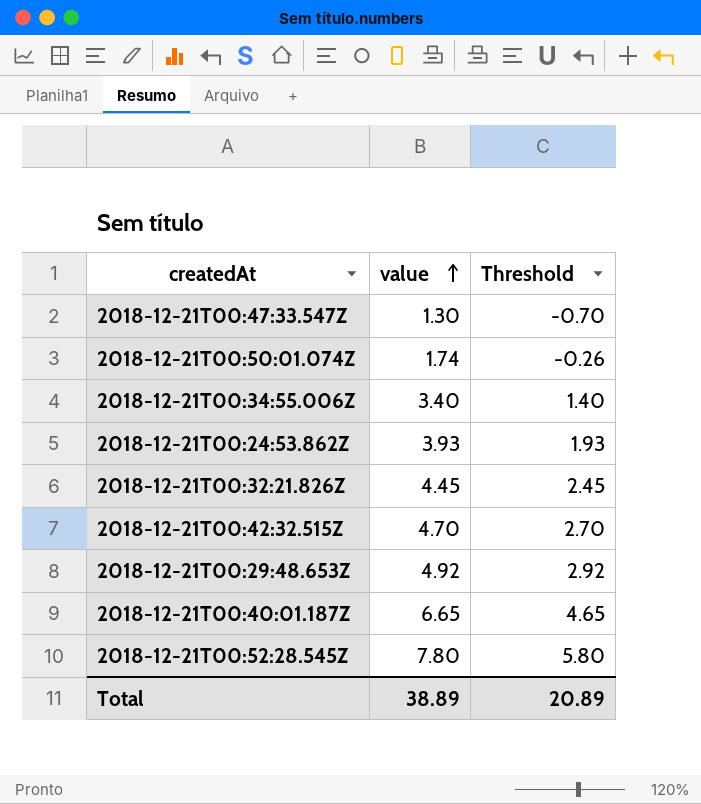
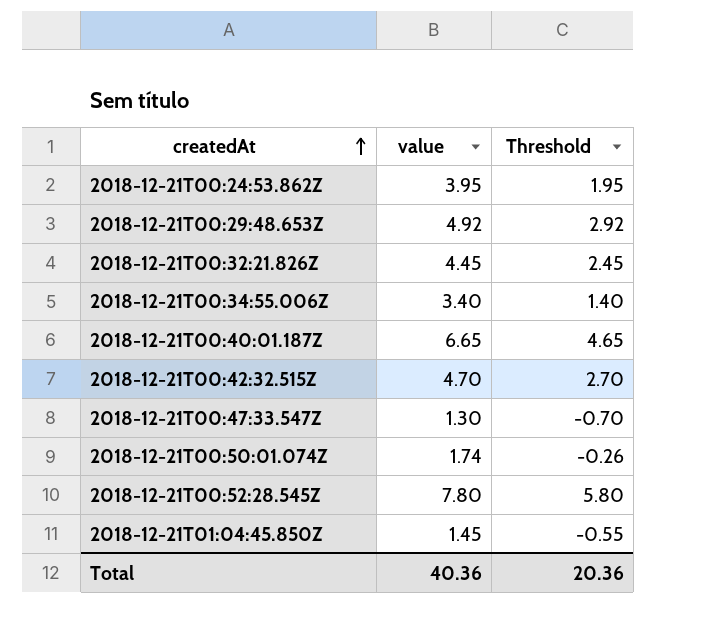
row order: value ascending -> createdAt ascending
2018-12-21T00:24:53.862Z | value: 3.93 -> 3.95
2018-12-21T00:24:53.862Z | Threshold: 1.93 -> 1.95
row 2018-12-21T01:04:45.850Z: none -> 1.45 | -0.55
Total | value: 38.89 -> 40.36
Total | Threshold: 20.89 -> 20.36

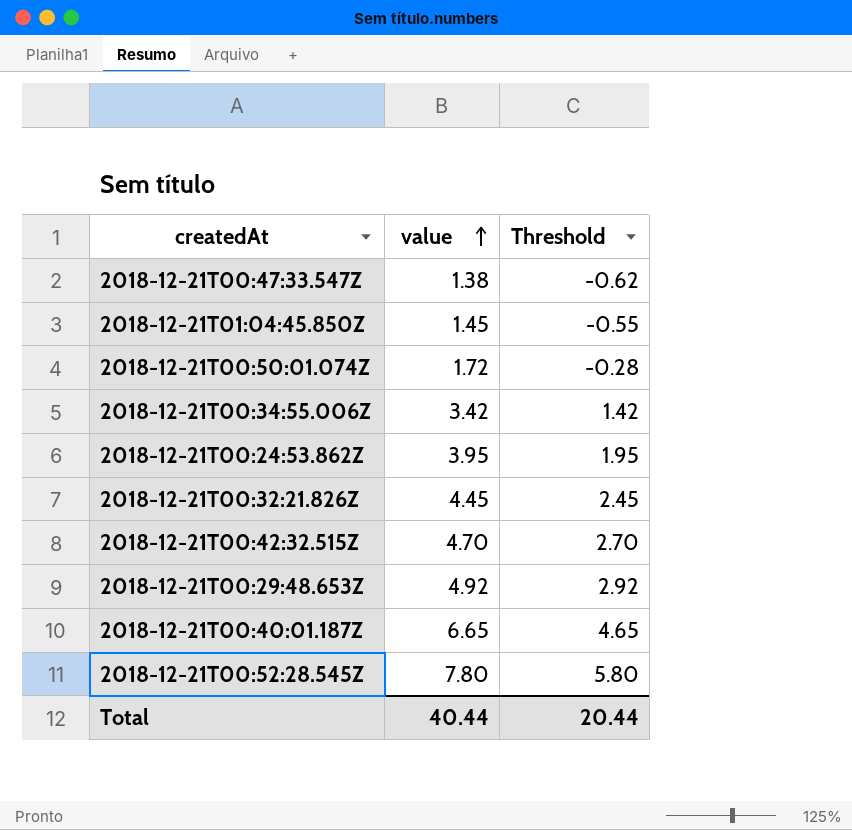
row order: createdAt ascending -> value ascending
2018-12-21T00:47:33.547Z | value: 1.30 -> 1.38
2018-12-21T00:47:33.547Z | Threshold: -0.70 -> -0.62
2018-12-21T00:50:01.074Z | value: 1.74 -> 1.72
2018-12-21T00:50:01.074Z | Threshold: -0.26 -> -0.28
2018-12-21T00:34:55.006Z | value: 3.40 -> 3.42
2018-12-21T00:34:55.006Z | Threshold: 1.40 -> 1.42
Total | value: 40.36 -> 40.44
Total | Threshold: 20.36 -> 20.44

